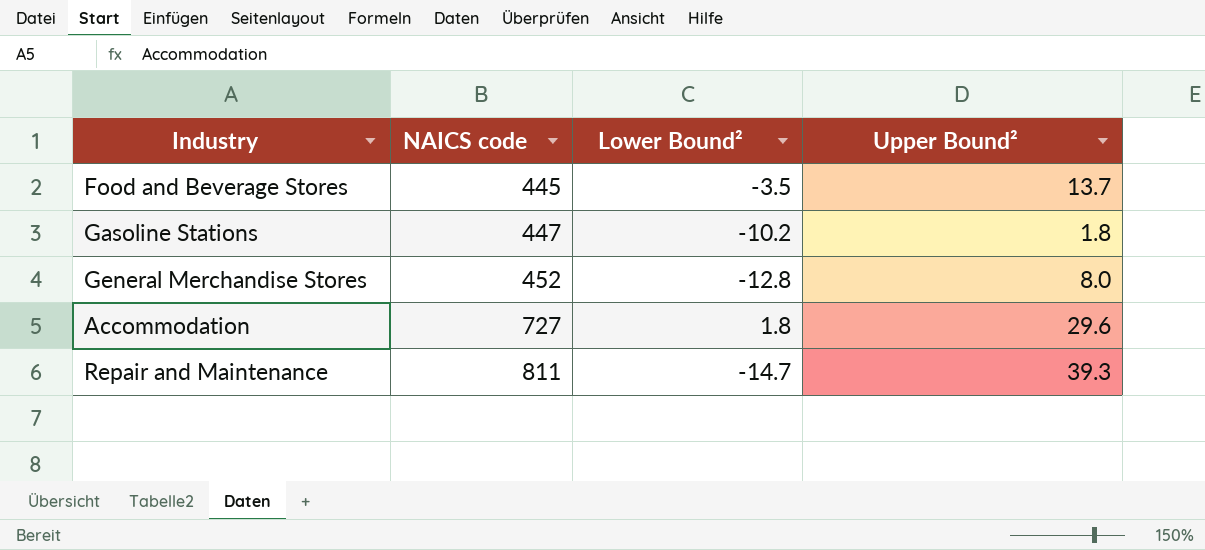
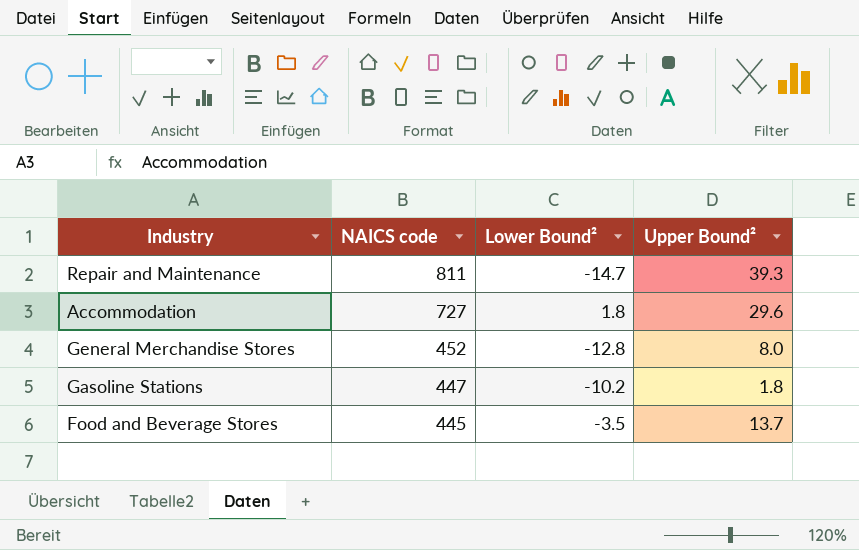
row order: NAICS code ascending -> NAICS code descending

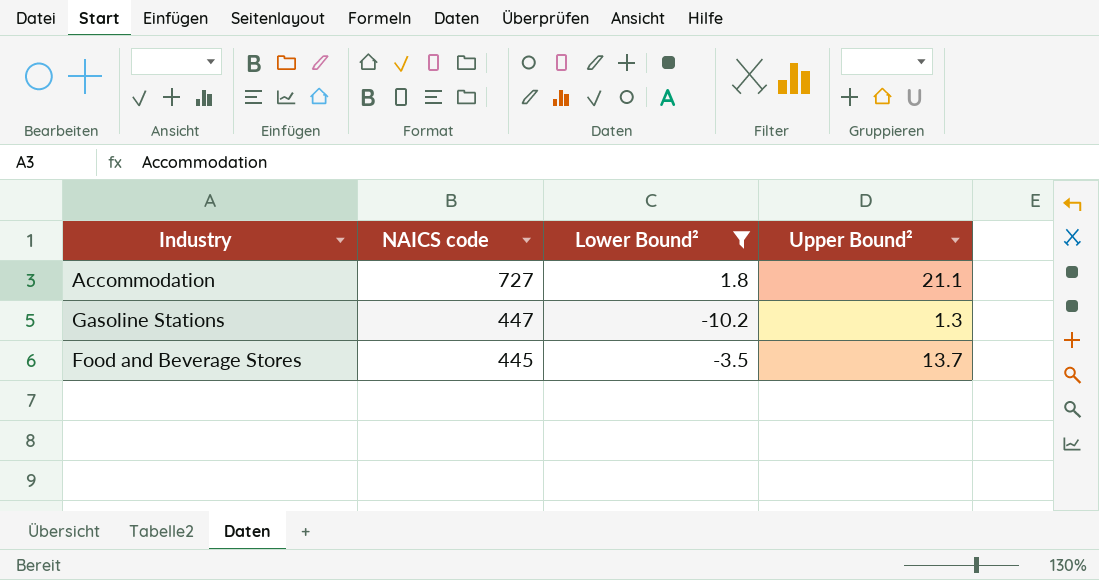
filter: none -> Lower Bound² >= -10.2
Accommodation | Upper Bound²: 29.6 -> 21.1
Gasoline Stations | Upper Bound²: 1.8 -> 1.3

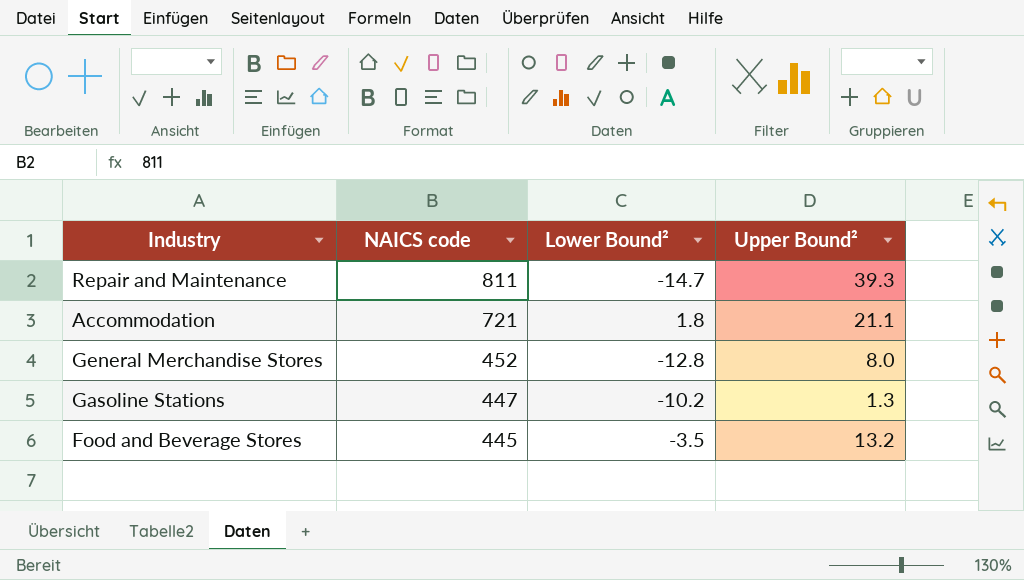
filter: Lower Bound² >= -10.2 -> none
Accommodation | NAICS code: 727 -> 721
Food and Beverage Stores | Upper Bound²: 13.7 -> 13.2

